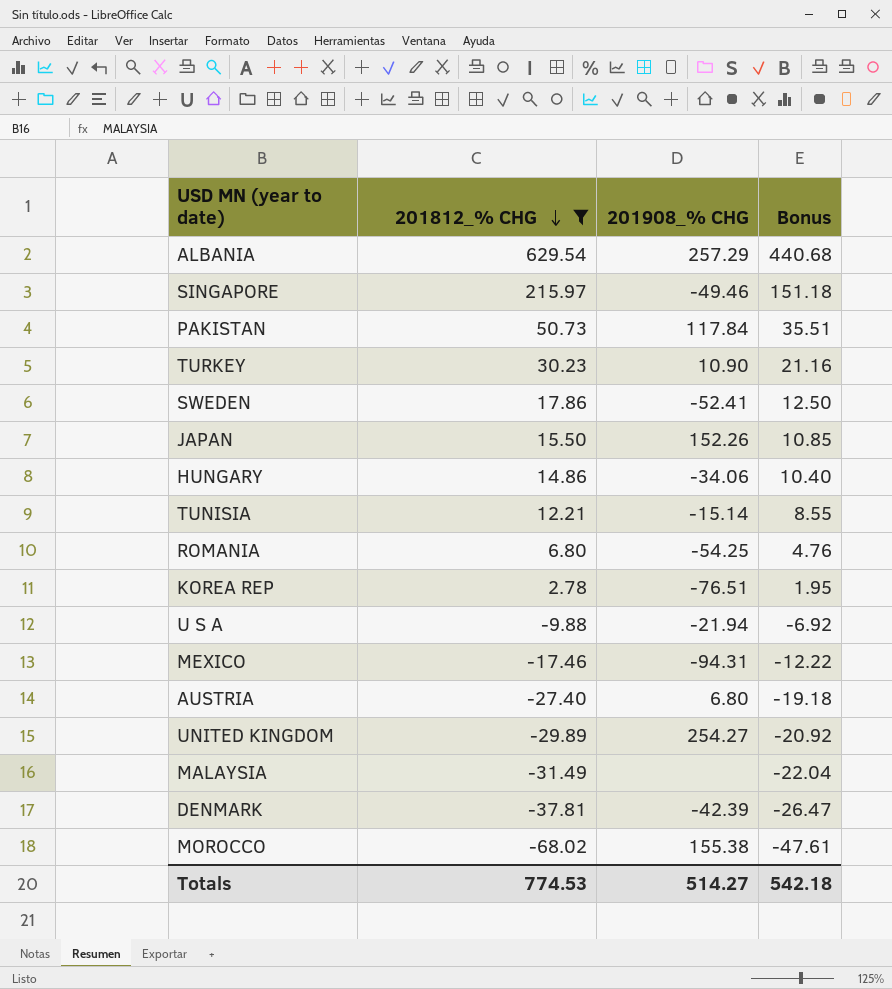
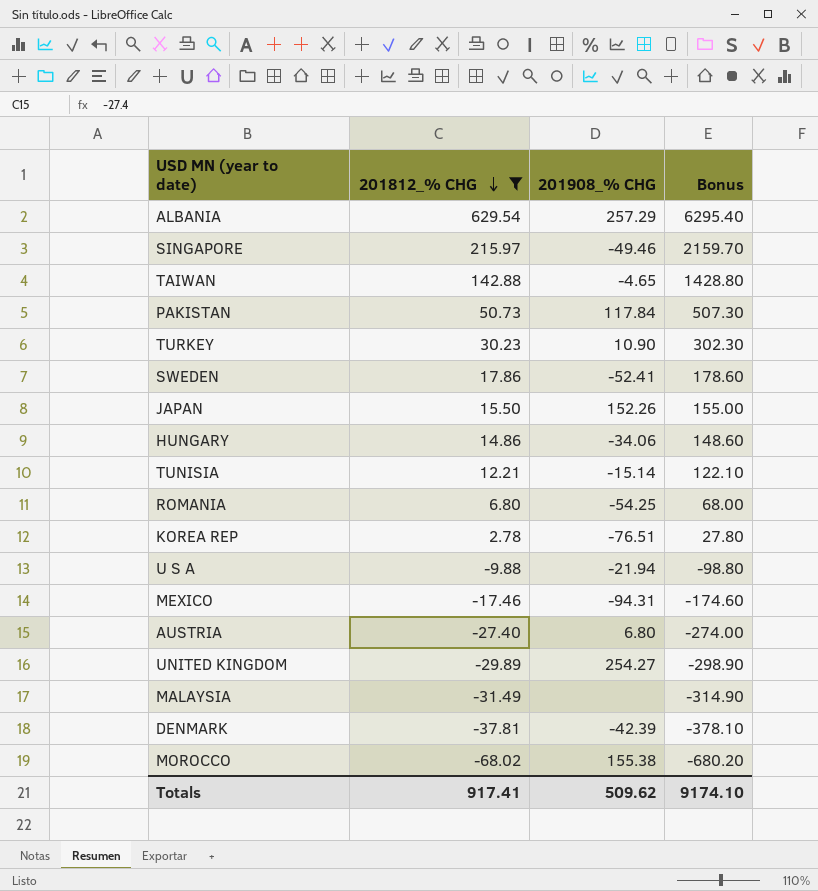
column Bonus | formula: [201812_% CHG] * 0.7 -> [201812_% CHG] * 10
row TAIWAN: none -> 142.88 | -4.65 | 1428.80
Totals | 201812_% CHG: 774.53 -> 917.41
Totals | 201908_% CHG: 514.27 -> 509.62
Totals | Bonus: 542.18 -> 9174.10

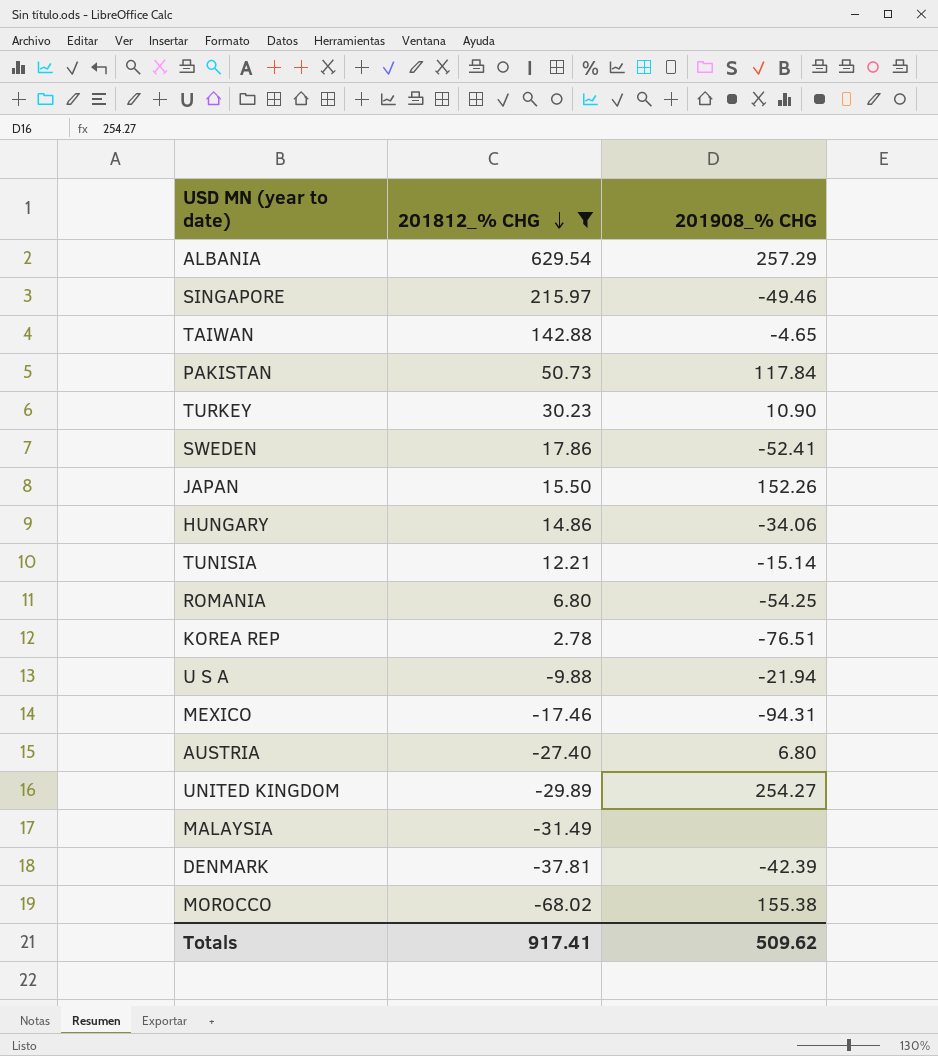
column Bonus | formula: [201812_% CHG] * 10 -> none

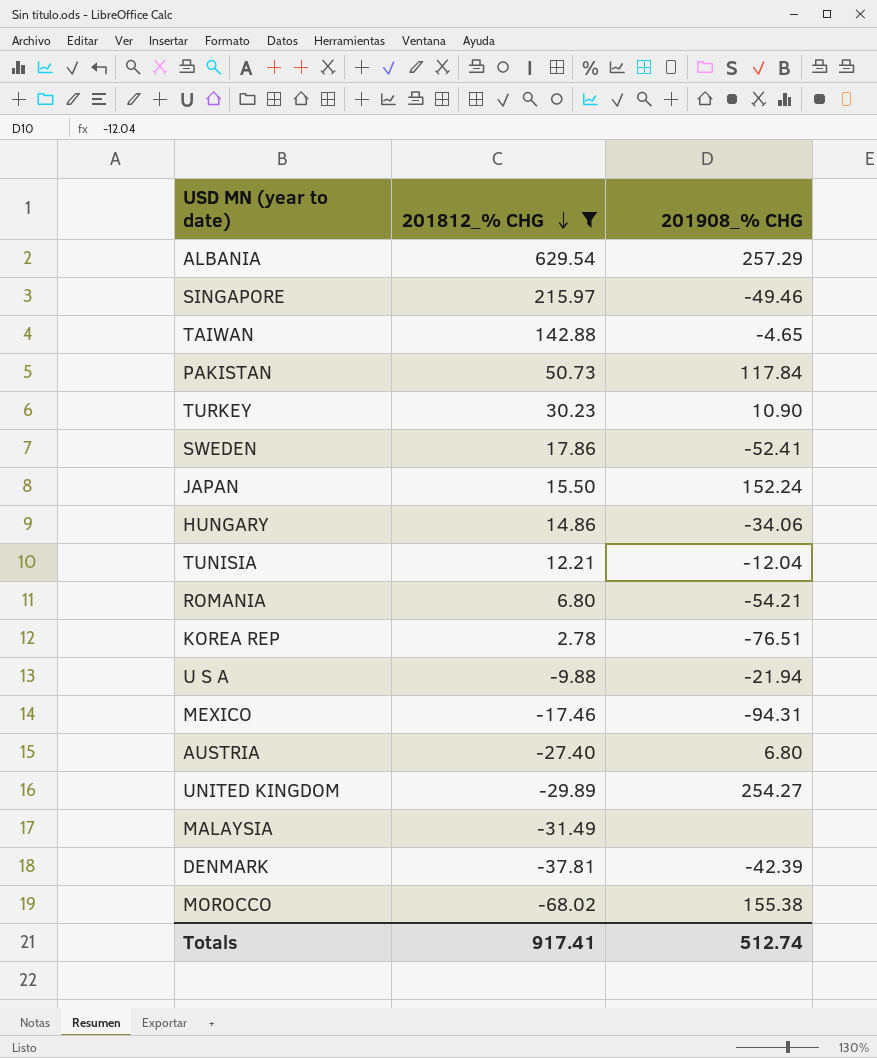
JAPAN | 201908_% CHG: 152.26 -> 152.24
TUNISIA | 201908_% CHG: -15.14 -> -12.04
ROMANIA | 201908_% CHG: -54.25 -> -54.21
Totals | 201908_% CHG: 509.62 -> 512.74

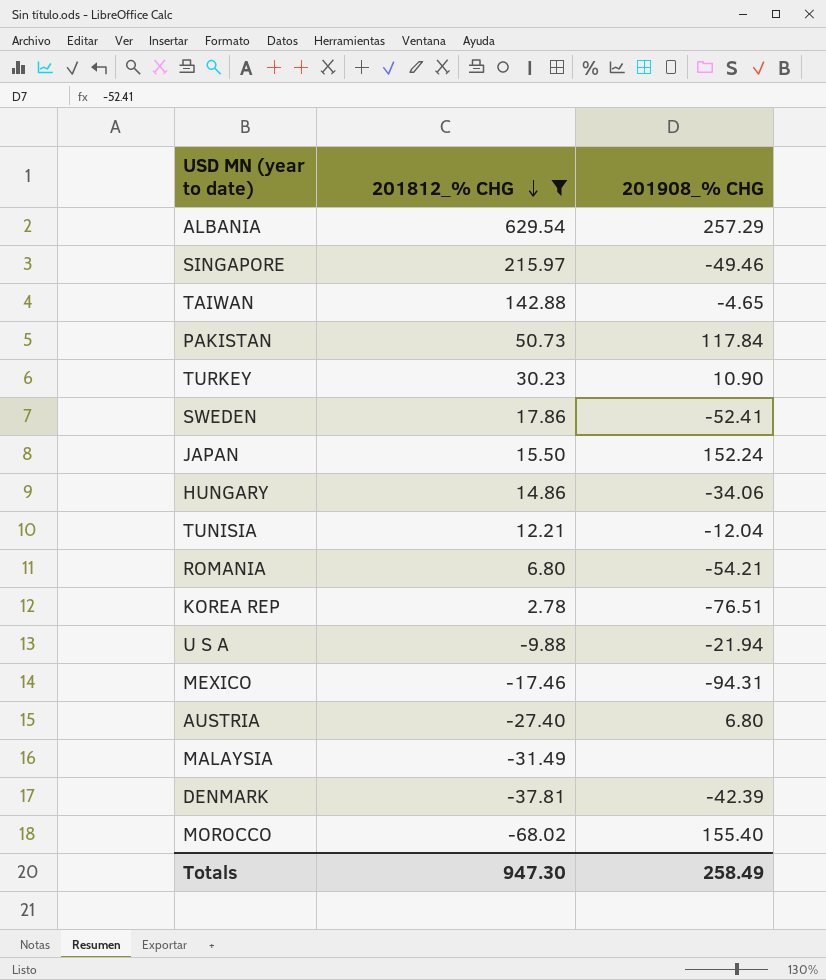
row UNITED KINGDOM: -29.89 | 254.27 -> none
MOROCCO | 201908_% CHG: 155.38 -> 155.40
Totals | 201812_% CHG: 917.41 -> 947.30
Totals | 201908_% CHG: 512.74 -> 258.49

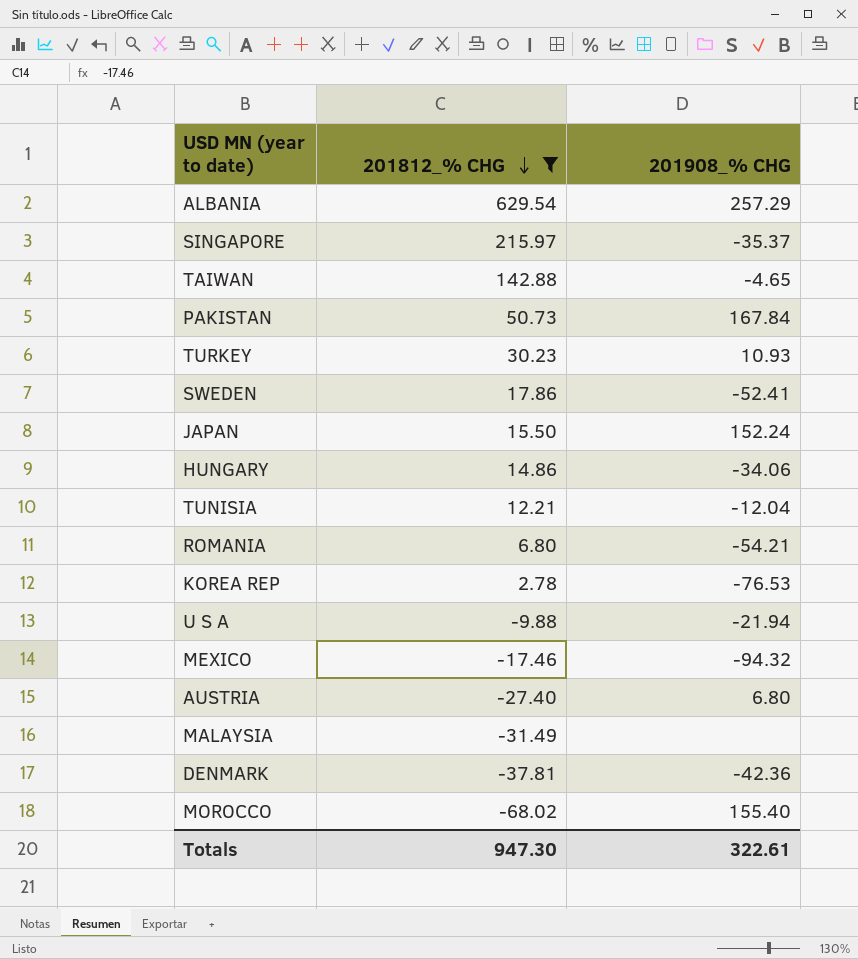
SINGAPORE | 201908_% CHG: -49.46 -> -35.37
PAKISTAN | 201908_% CHG: 117.84 -> 167.84
TURKEY | 201908_% CHG: 10.90 -> 10.93
KOREA REP | 201908_% CHG: -76.51 -> -76.53
MEXICO | 201908_% CHG: -94.31 -> -94.32
DENMARK | 201908_% CHG: -42.39 -> -42.36
Totals | 201908_% CHG: 258.49 -> 322.61

